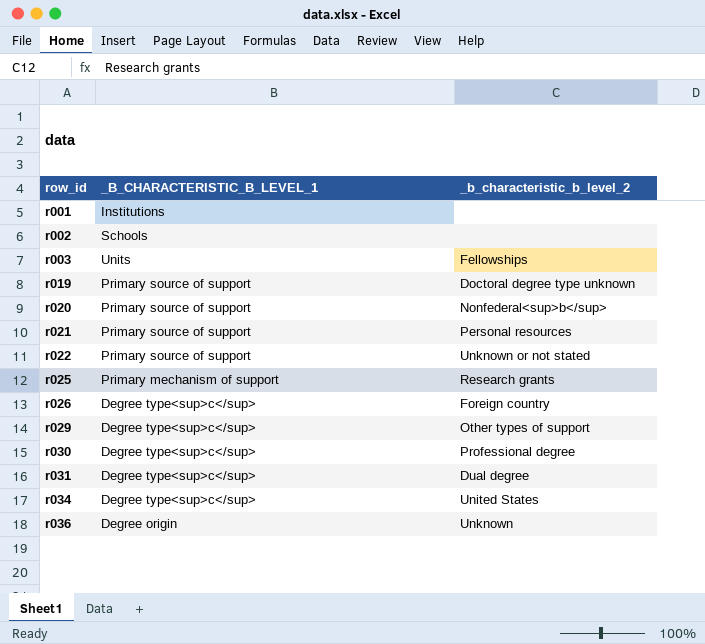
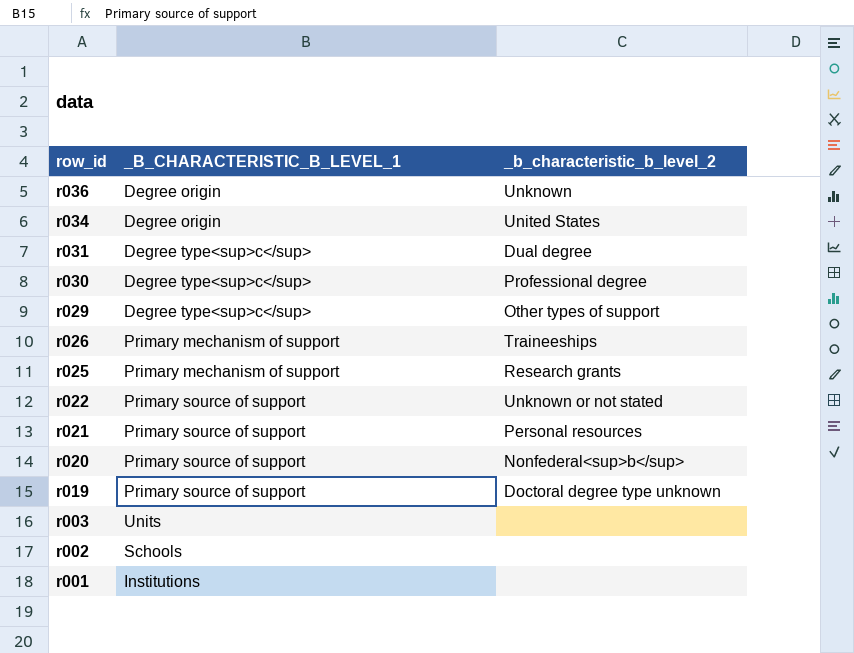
row order: row_id ascending -> row_id descending
r034 | _B_CHARACTERISTIC_B_LEVEL_1: Degree type<sup>c</sup> -> Degree origin
r026 | _B_CHARACTERISTIC_B_LEVEL_1: Degree type<sup>c</sup> -> Primary mechanism of support
r026 | _b_characteristic_b_level_2: Foreign country -> Traineeships
r003 | _b_characteristic_b_level_2: Fellowships -> none

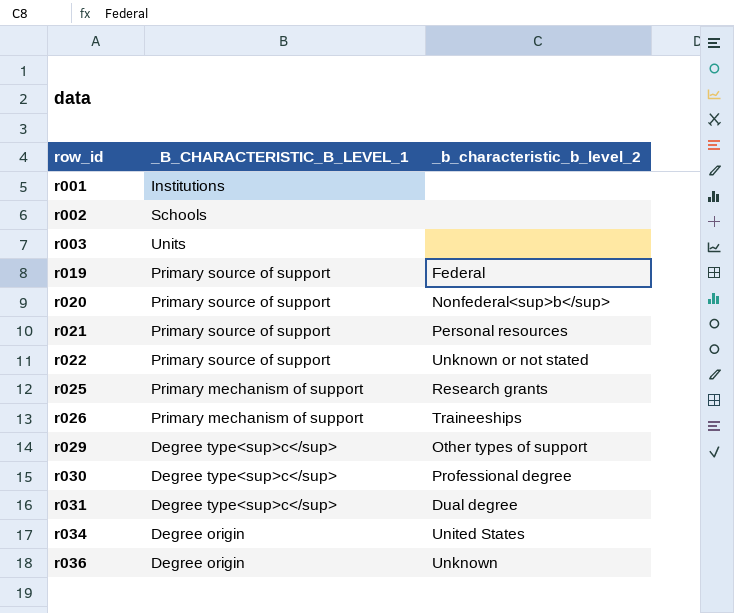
row order: row_id descending -> row_id ascending
r019 | _b_characteristic_b_level_2: Doctoral degree type unknown -> Federal

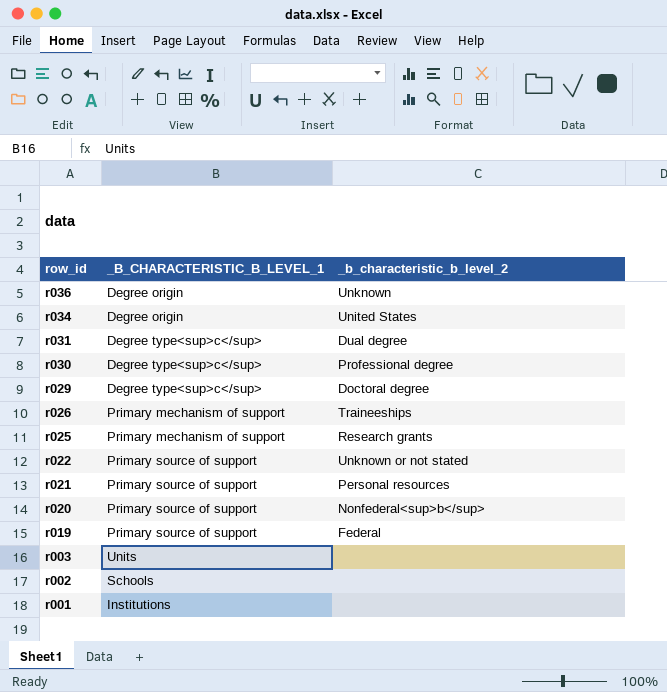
row order: row_id ascending -> row_id descending
r029 | _b_characteristic_b_level_2: Other types of support -> Doctoral degree

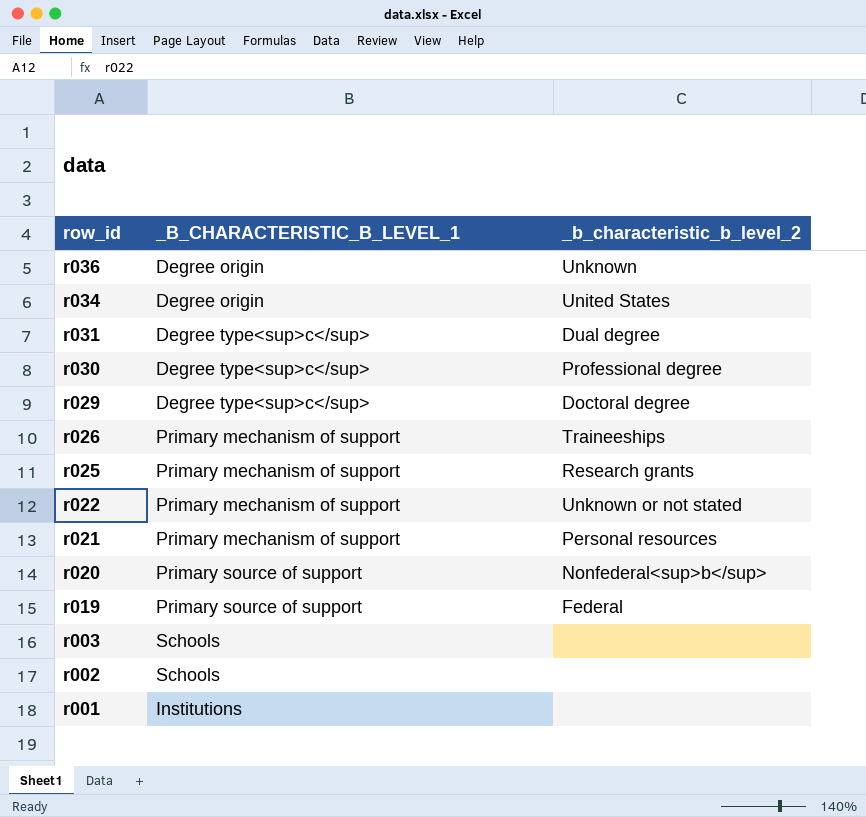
r022 | _B_CHARACTERISTIC_B_LEVEL_1: Primary source of support -> Primary mechanism of support
r021 | _B_CHARACTERISTIC_B_LEVEL_1: Primary source of support -> Primary mechanism of support
r003 | _B_CHARACTERISTIC_B_LEVEL_1: Units -> Schools

